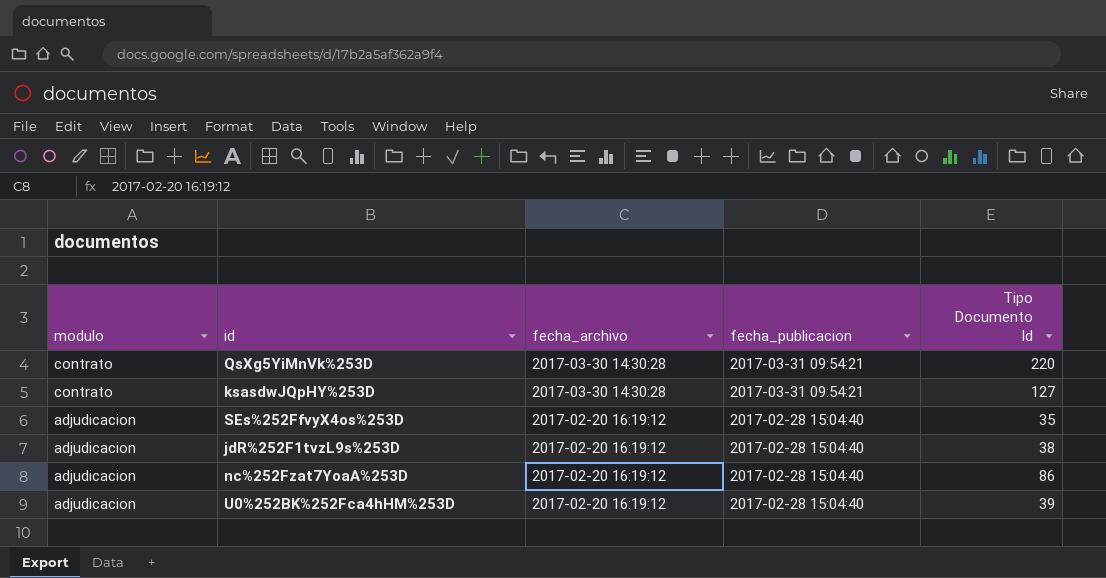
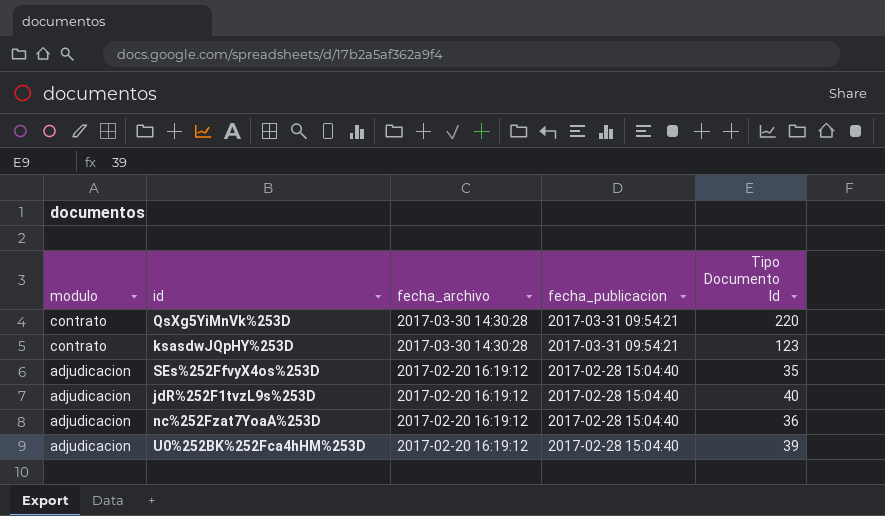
ksasdwJQpHY%253D | Tipo Documento Id: 127 -> 123
jdR%252F1tvzL9s%253D | Tipo Documento Id: 38 -> 40
nc%252Fzat7YoaA%253D | Tipo Documento Id: 86 -> 36

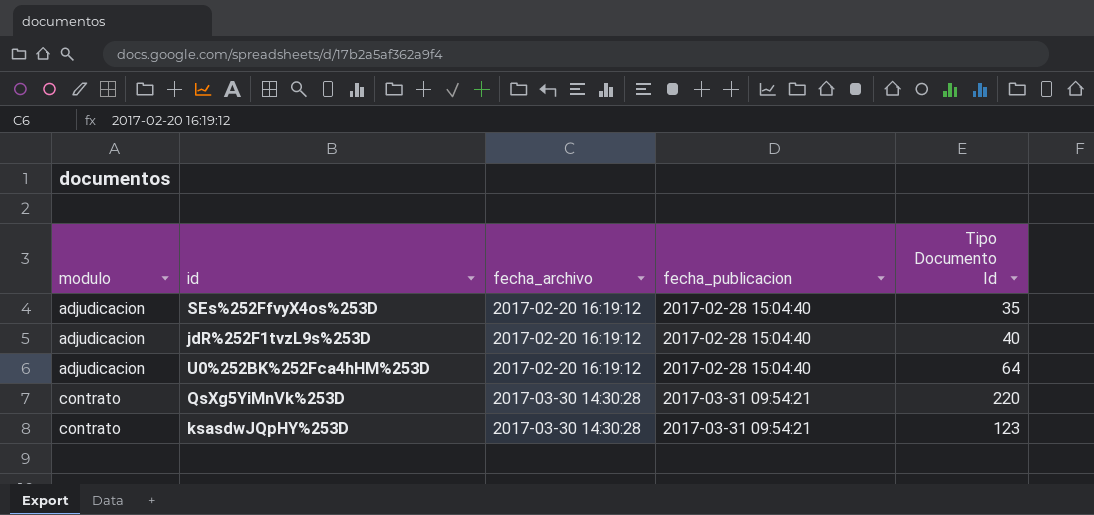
row order: modulo descending -> modulo ascending
row nc%252Fzat7YoaA%253D: adjudicacion | 2017-02-20 16:19:12 | 2017-02-28 15:04:40 | 36 -> none
U0%252BK%252Fca4hHM%253D | Tipo Documento Id: 39 -> 64

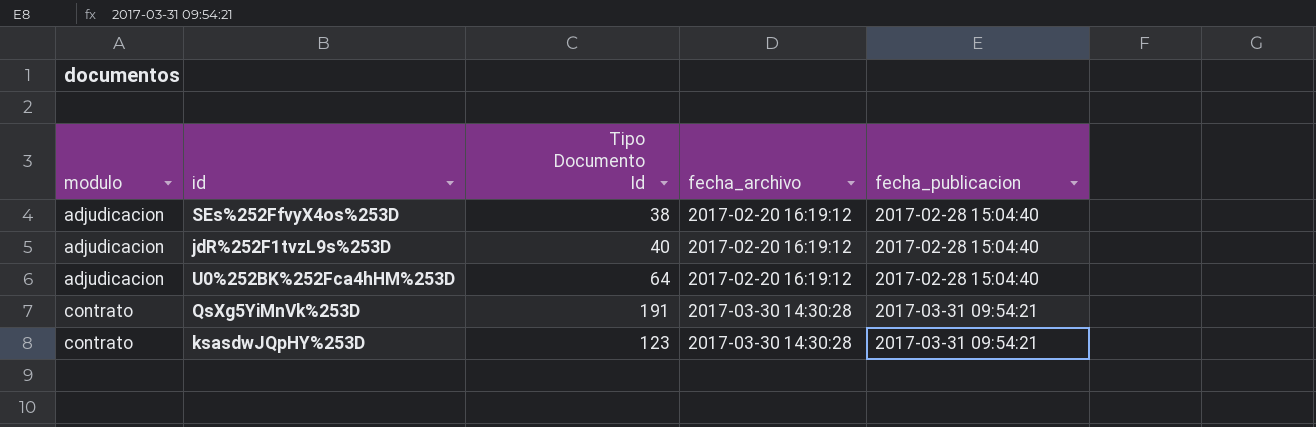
column Tipo Documento Id | position: 5 -> 3
SEs%252FfvyX4os%253D | Tipo Documento Id: 35 -> 38
QsXg5YiMnVk%253D | Tipo Documento Id: 220 -> 191

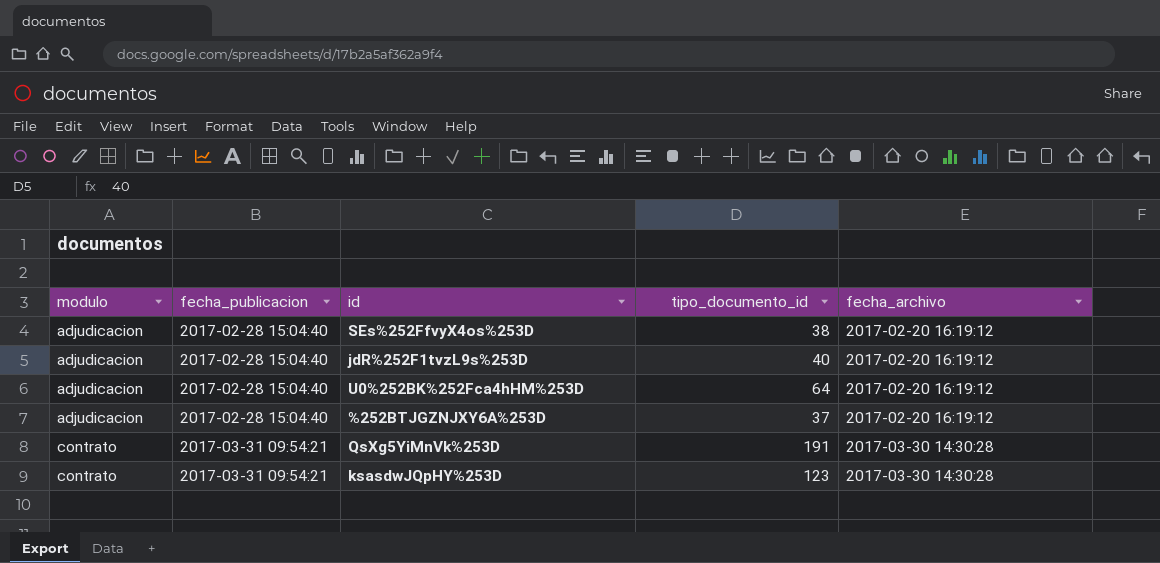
column fecha_publicacion | position: 5 -> 2
column name: Tipo Documento Id -> tipo_documento_id
row %252BTJGZNJXY6A%253D: none -> adjudicacion | 2017-02-28 15:04:40 | 37 | 2017-02-20 16:19:12

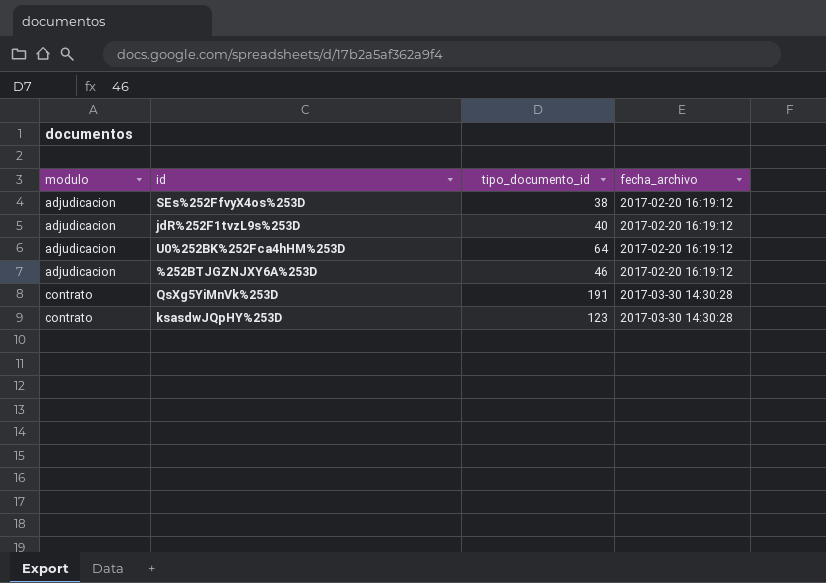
column fecha_publicacion | position: 2 -> none
%252BTJGZNJXY6A%253D | tipo_documento_id: 37 -> 46

